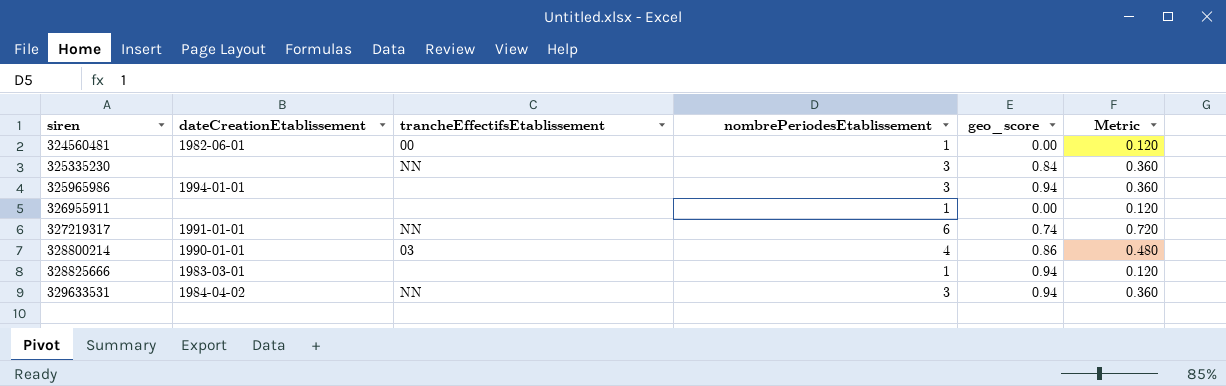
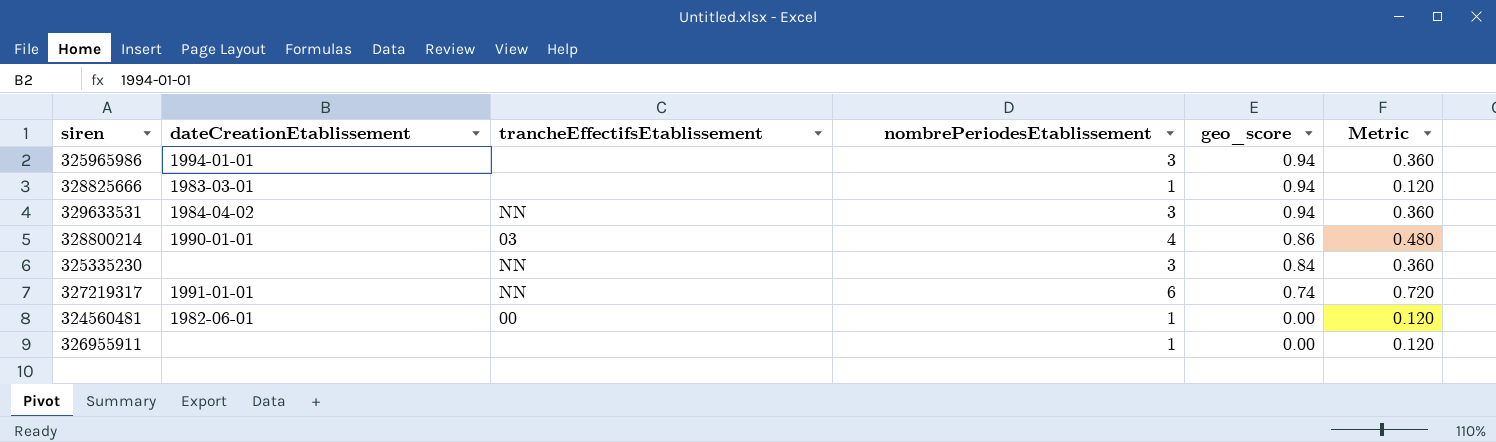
row order: siren ascending -> geo_score descending

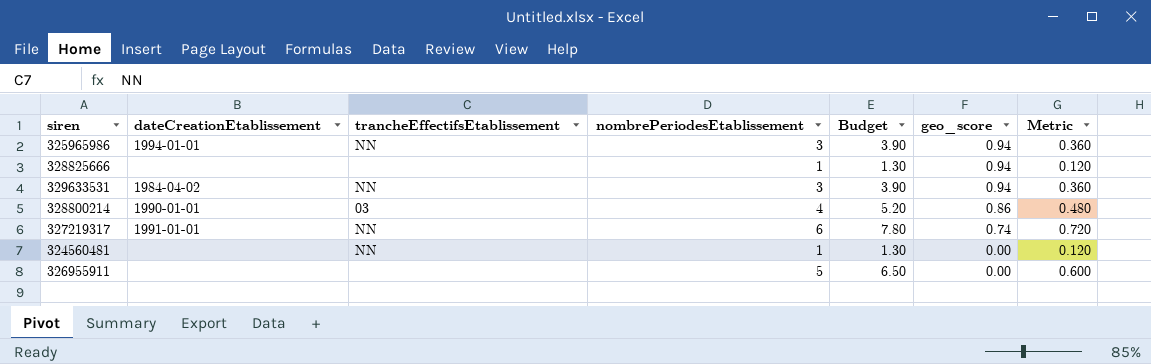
column Budget | formula: none -> [nombrePeriodesEtablissement] * 1.3
row 325335230: none | NN | 3 | 0.84 | 0.360 -> none
325965986 | trancheEffectifsEtablissement: none -> NN
328825666 | dateCreationEtablissement: 1983-03-01 -> none
324560481 | dateCreationEtablissement: 1982-06-01 -> none
324560481 | trancheEffectifsEtablissement: 00 -> NN
326955911 | nombrePeriodesEtablissement: 1 -> 5
326955911 | Metric: 0.120 -> 0.600

